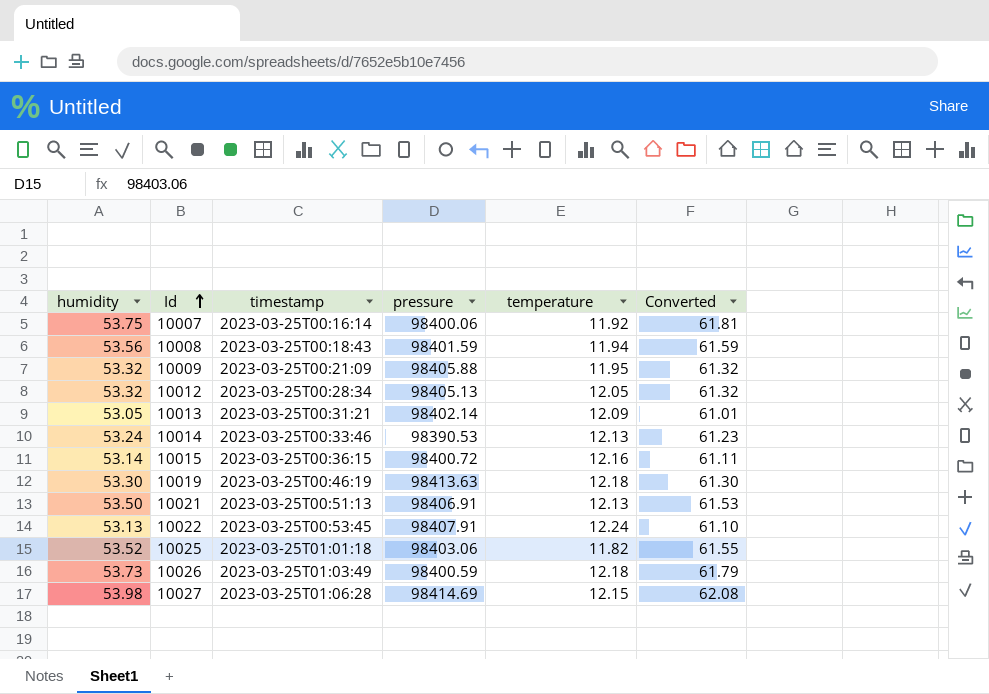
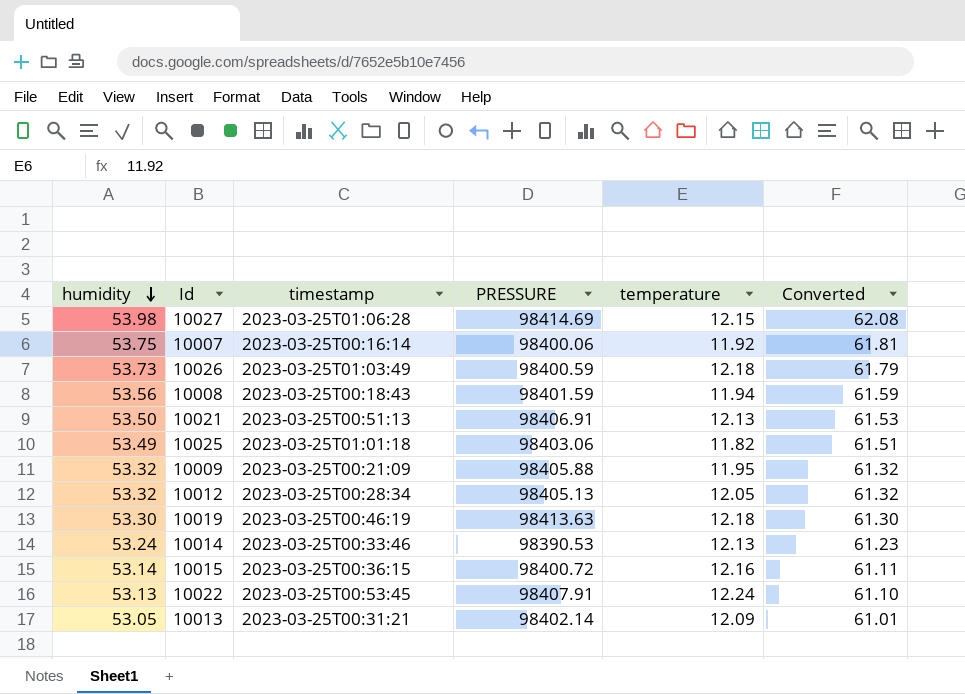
row order: Id ascending -> humidity descending
column name: pressure -> PRESSURE
10025 | humidity: 53.52 -> 53.49
10025 | Converted: 61.55 -> 61.51

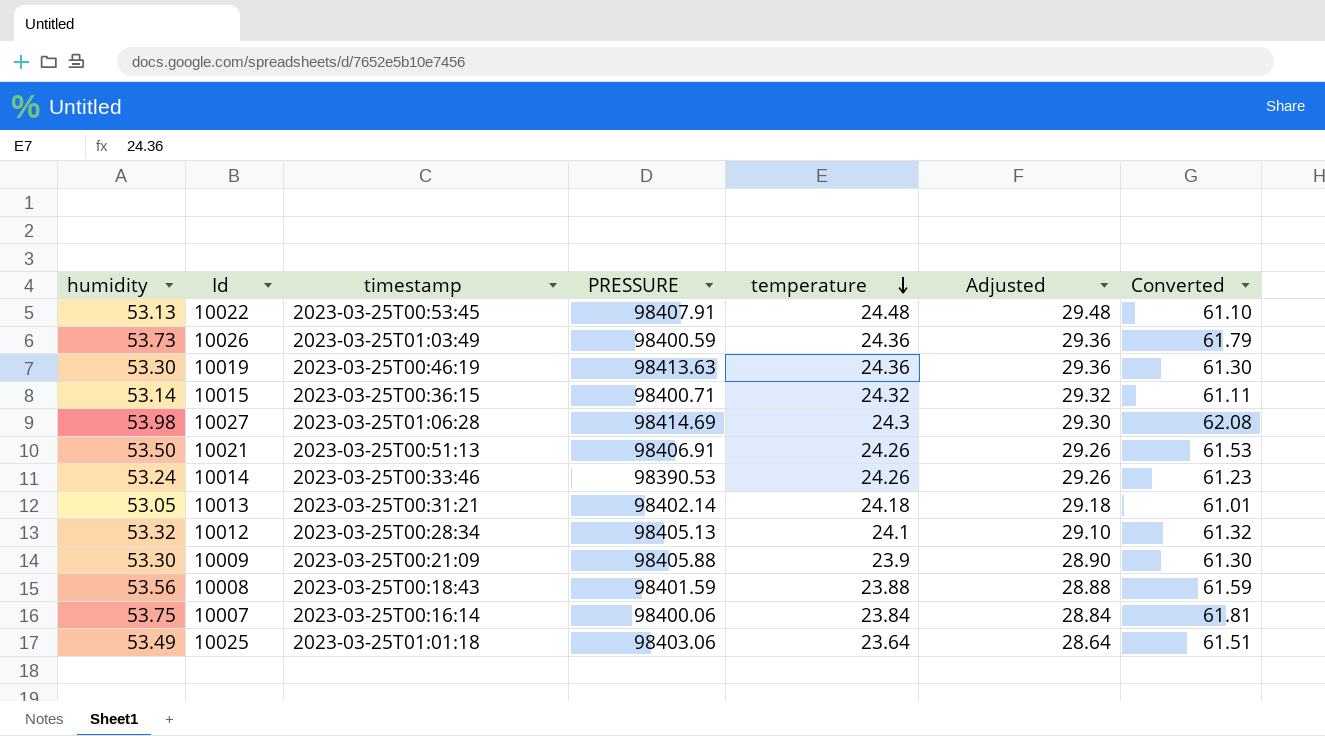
row order: humidity descending -> temperature descending
column Adjusted | formula: none -> [temperature] + 5
10022 | temperature: 12.24 -> 24.48
10026 | temperature: 12.18 -> 24.36
10019 | temperature: 12.18 -> 24.36
10015 | PRESSURE: 98400.72 -> 98400.71
10015 | temperature: 12.16 -> 24.32
10027 | temperature: 12.15 -> 24.3
10021 | temperature: 12.13 -> 24.26
10014 | temperature: 12.13 -> 24.26
10013 | temperature: 12.09 -> 24.18
10012 | temperature: 12.05 -> 24.1
10009 | humidity: 53.32 -> 53.30
10009 | temperature: 11.95 -> 23.9
10009 | Converted: 61.32 -> 61.30
10008 | temperature: 11.94 -> 23.88
10007 | temperature: 11.92 -> 23.84
10025 | temperature: 11.82 -> 23.64

